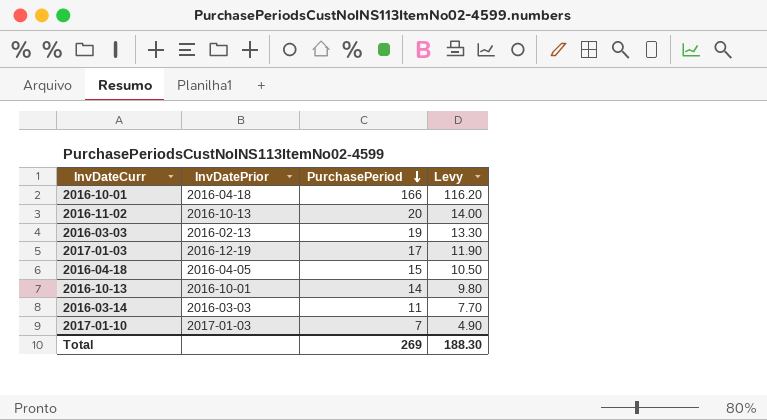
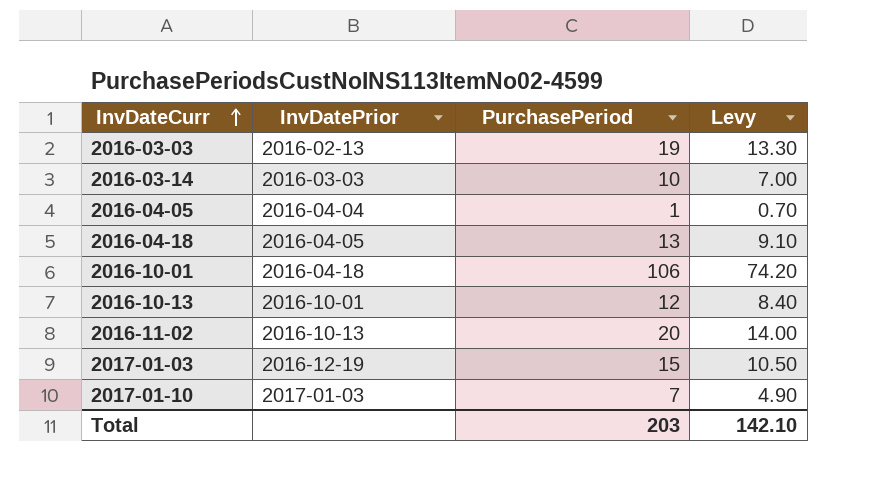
row order: PurchasePeriod descending -> InvDateCurr ascending
2016-03-14 | PurchasePeriod: 11 -> 10
2016-03-14 | Levy: 7.70 -> 7.00
row 2016-04-05: none -> 2016-04-04 | 1 | 0.70
2016-04-18 | PurchasePeriod: 15 -> 13
2016-04-18 | Levy: 10.50 -> 9.10
2016-10-01 | PurchasePeriod: 166 -> 106
2016-10-01 | Levy: 116.20 -> 74.20
2016-10-13 | PurchasePeriod: 14 -> 12
2016-10-13 | Levy: 9.80 -> 8.40
2017-01-03 | PurchasePeriod: 17 -> 15
2017-01-03 | Levy: 11.90 -> 10.50
Total | PurchasePeriod: 269 -> 203
Total | Levy: 188.30 -> 142.10

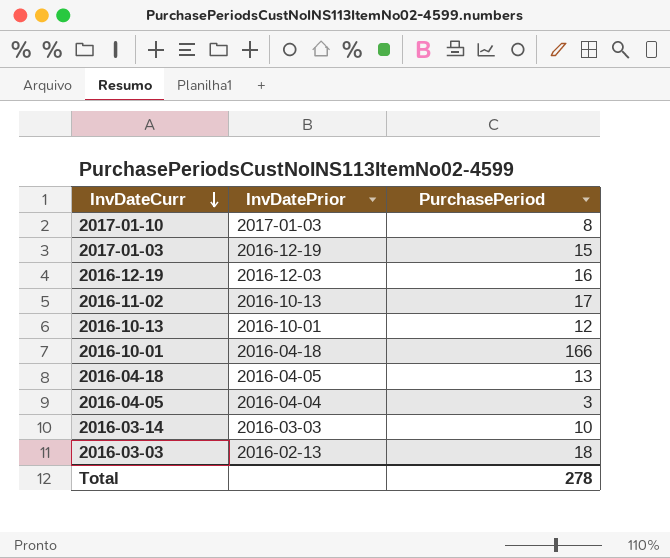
row order: InvDateCurr ascending -> InvDateCurr descending
column Levy | formula: [PurchasePeriod] * 0.7 -> none
2017-01-10 | PurchasePeriod: 7 -> 8
row 2016-12-19: none -> 2016-12-03 | 16
2016-11-02 | PurchasePeriod: 20 -> 17
2016-10-01 | PurchasePeriod: 106 -> 166
2016-04-05 | PurchasePeriod: 1 -> 3
2016-03-03 | PurchasePeriod: 19 -> 18
Total | PurchasePeriod: 203 -> 278

